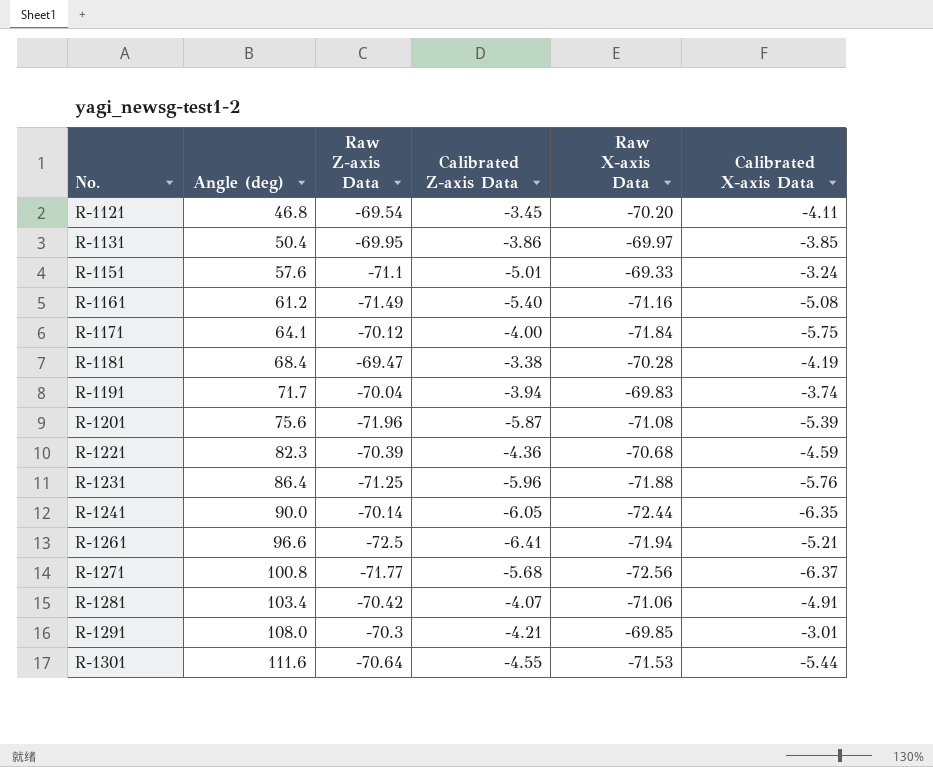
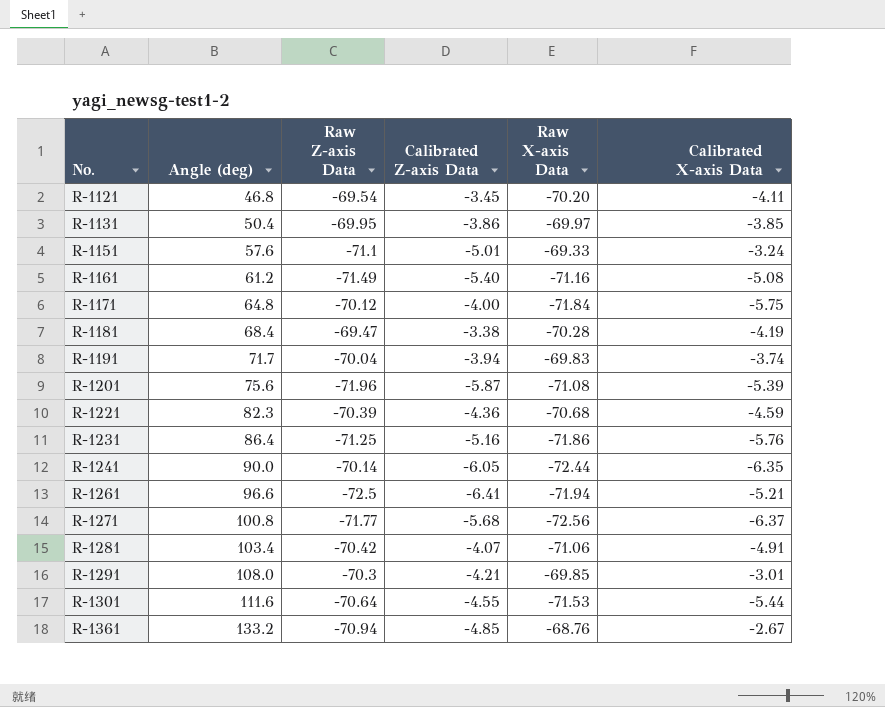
R-1171 | Angle (deg): 64.1 -> 64.8
R-1231 | Calibrated Z-axis Data: -5.96 -> -5.16
R-1231 | Raw X-axis Data: -71.88 -> -71.86
row R-1361: none -> 133.2 | -70.94 | -4.85 | -68.76 | -2.67

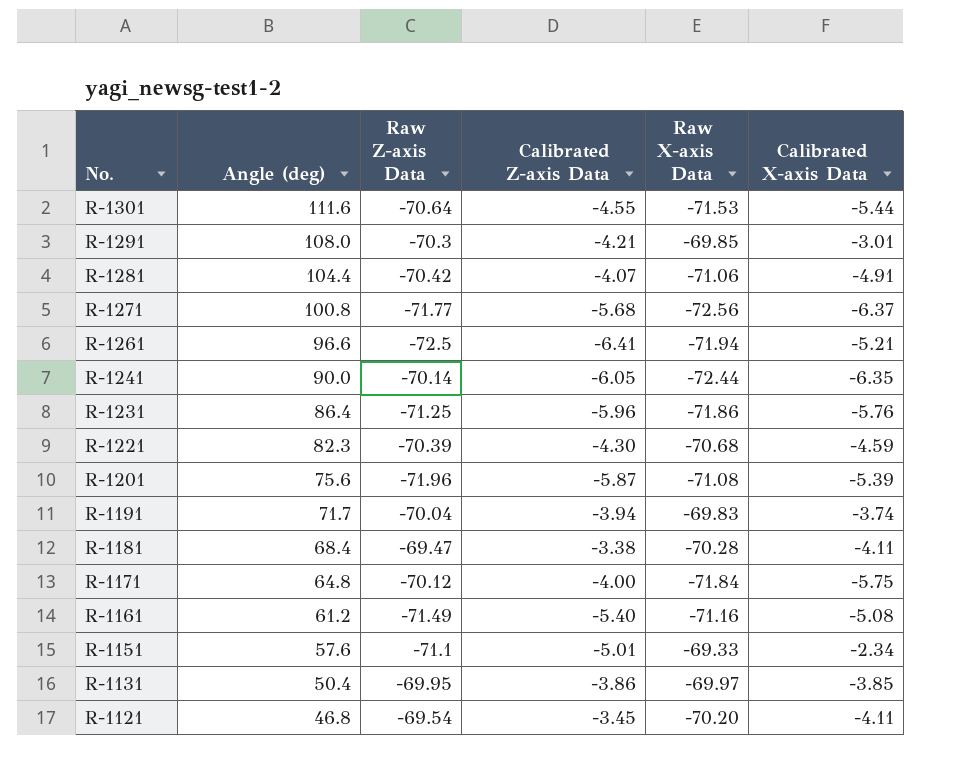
row order: No. ascending -> No. descending
row R-1361: 133.2 | -70.94 | -4.85 | -68.76 | -2.67 -> none
R-1281 | Angle (deg): 103.4 -> 104.4
R-1231 | Calibrated Z-axis Data: -5.16 -> -5.96
R-1221 | Calibrated Z-axis Data: -4.36 -> -4.30
R-1181 | Calibrated X-axis Data: -4.19 -> -4.11
R-1151 | Calibrated X-axis Data: -3.24 -> -2.34

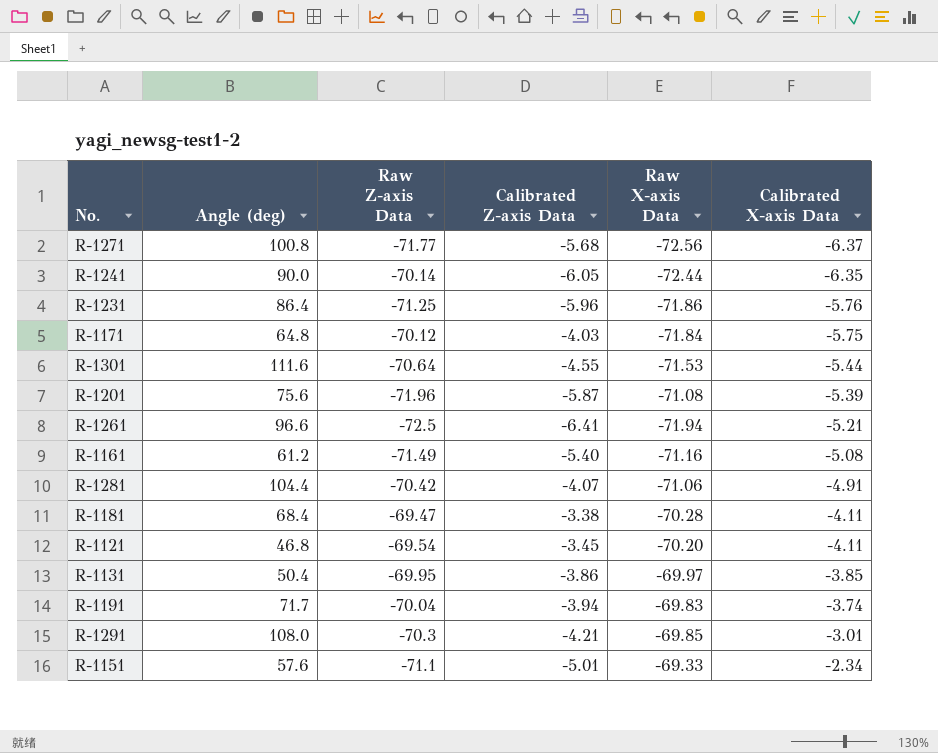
row order: No. descending -> Calibrated X-axis Data ascending
row R-1221: 82.3 | -70.39 | -4.30 | -70.68 | -4.59 -> none
R-1171 | Calibrated Z-axis Data: -4.00 -> -4.03

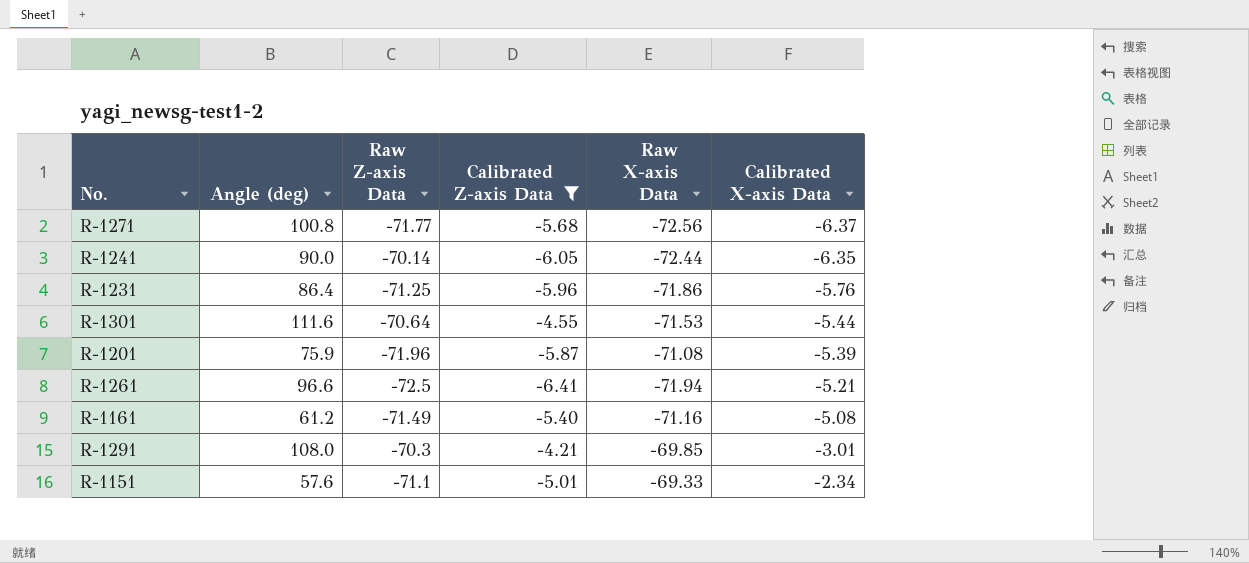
filter: none -> Calibrated Z-axis Data <= -4.21
R-1201 | Angle (deg): 75.6 -> 75.9

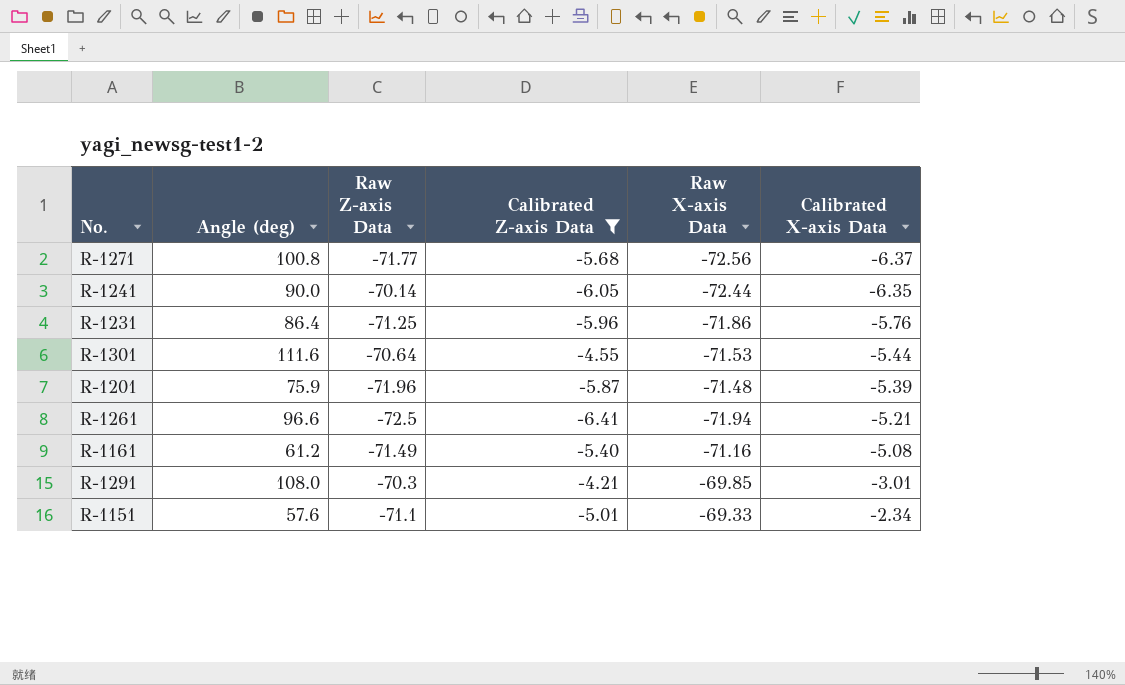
R-1201 | Raw X-axis Data: -71.08 -> -71.48

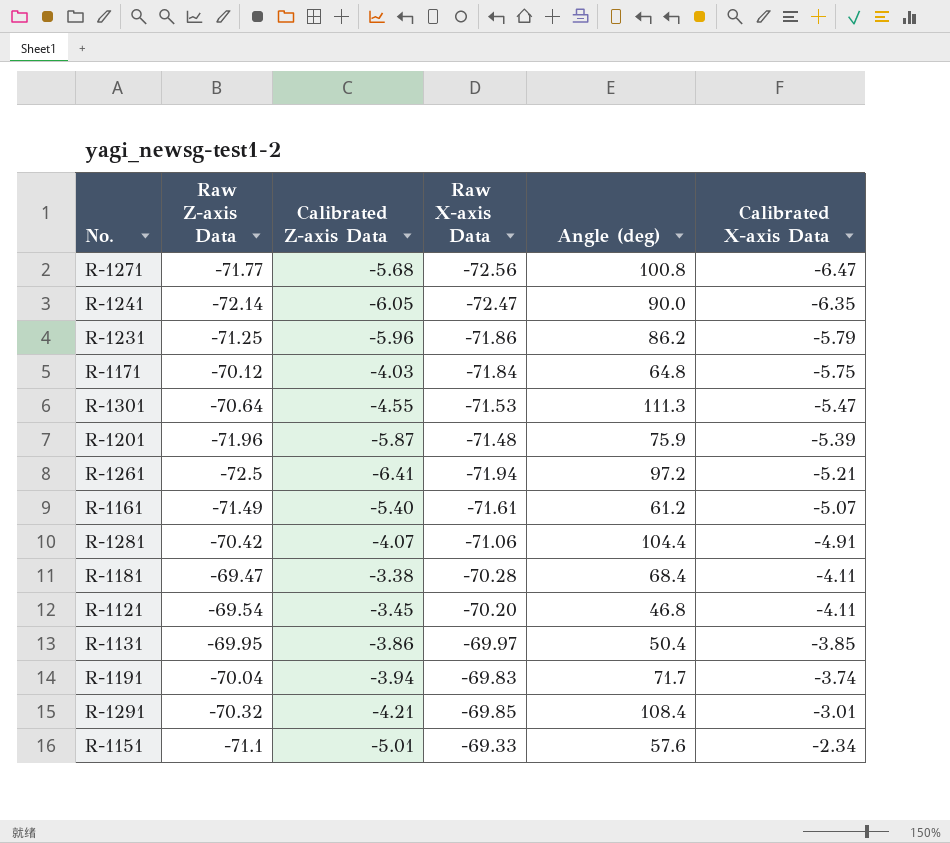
filter: Calibrated Z-axis Data <= -4.21 -> none
column Angle (deg) | position: 2 -> 5
R-1271 | Calibrated X-axis Data: -6.37 -> -6.47
R-1241 | Raw Z-axis Data: -70.14 -> -72.14
R-1241 | Raw X-axis Data: -72.44 -> -72.47
R-1231 | Angle (deg): 86.4 -> 86.2
R-1231 | Calibrated X-axis Data: -5.76 -> -5.79
R-1301 | Angle (deg): 111.6 -> 111.3
R-1301 | Calibrated X-axis Data: -5.44 -> -5.47
R-1261 | Angle (deg): 96.6 -> 97.2
R-1161 | Raw X-axis Data: -71.16 -> -71.61
R-1161 | Calibrated X-axis Data: -5.08 -> -5.07
R-1291 | Raw Z-axis Data: -70.3 -> -70.32
R-1291 | Angle (deg): 108.0 -> 108.4

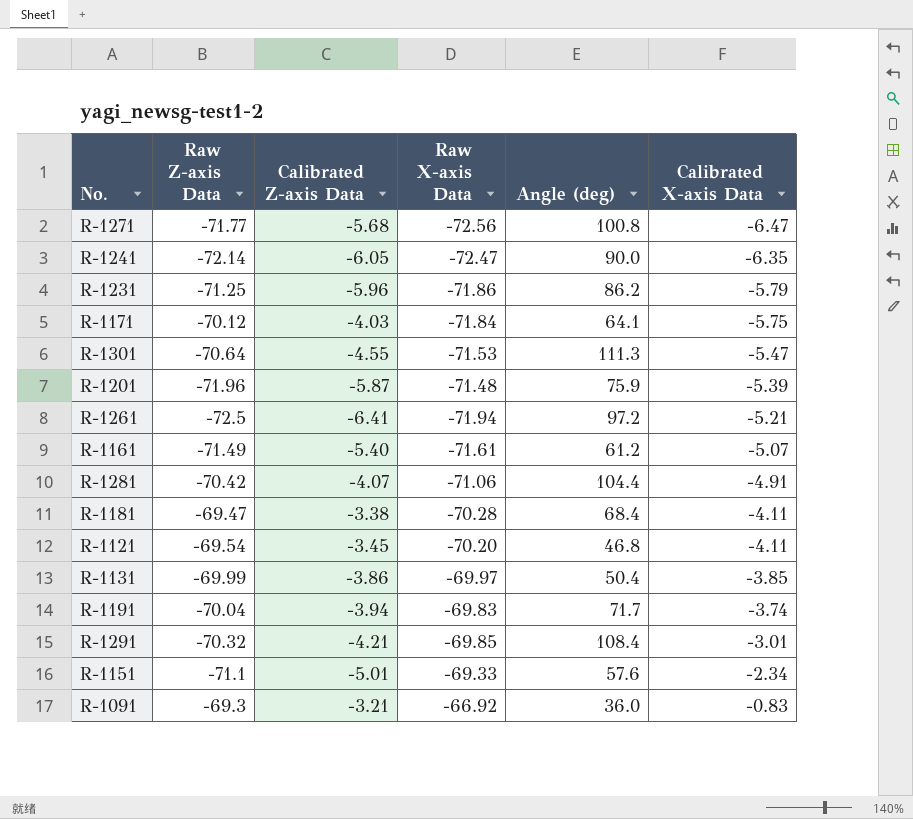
R-1171 | Angle (deg): 64.8 -> 64.1
R-1131 | Raw Z-axis Data: -69.95 -> -69.99
row R-1091: none -> -69.3 | -3.21 | -66.92 | 36.0 | -0.83

